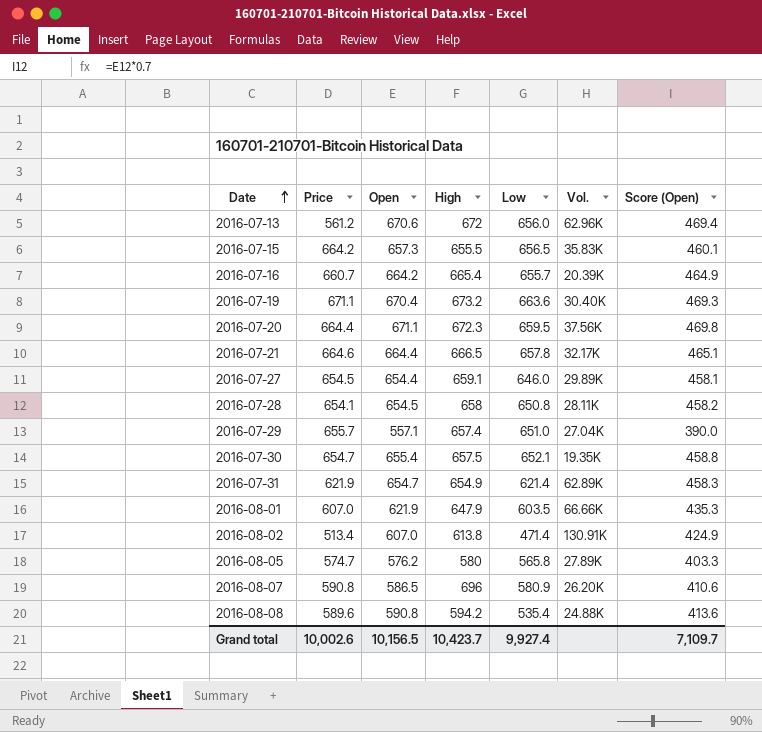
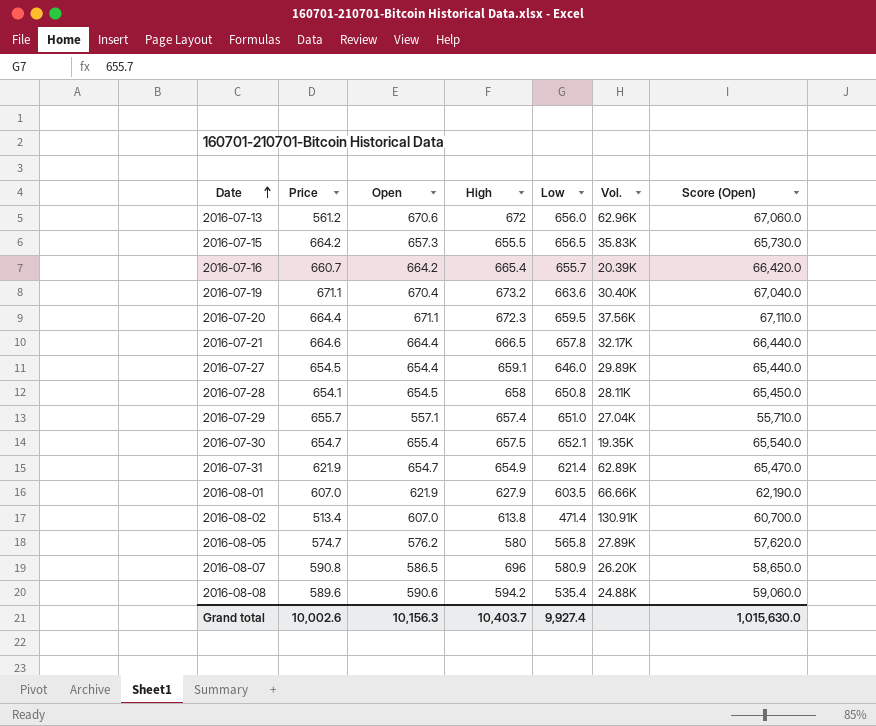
column Score (Open) | formula: [Open] * 0.7 -> [Open] * 100
2016-08-01 | High: 647.9 -> 627.9
2016-08-08 | Open: 590.8 -> 590.6
Grand total | Open: 10,156.5 -> 10,156.3
Grand total | High: 10,423.7 -> 10,403.7
Grand total | Score (Open): 7,109.7 -> 1,015,630.0

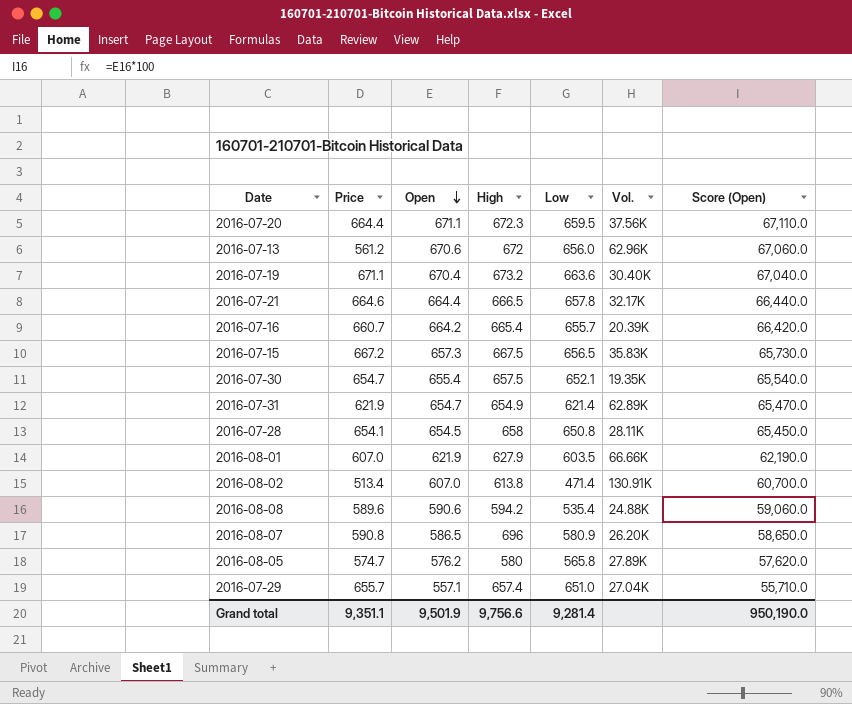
row order: Date ascending -> Open descending
row 2016-07-27: 654.5 | 654.4 | 659.1 | 646.0 | 29.89K | 65,440.0 -> none
2016-07-15 | Price: 664.2 -> 667.2
2016-07-15 | High: 655.5 -> 667.5
Grand total | Price: 10,002.6 -> 9,351.1
Grand total | Open: 10,156.3 -> 9,501.9
Grand total | High: 10,403.7 -> 9,756.6
Grand total | Low: 9,927.4 -> 9,281.4
Grand total | Score (Open): 1,015,630.0 -> 950,190.0

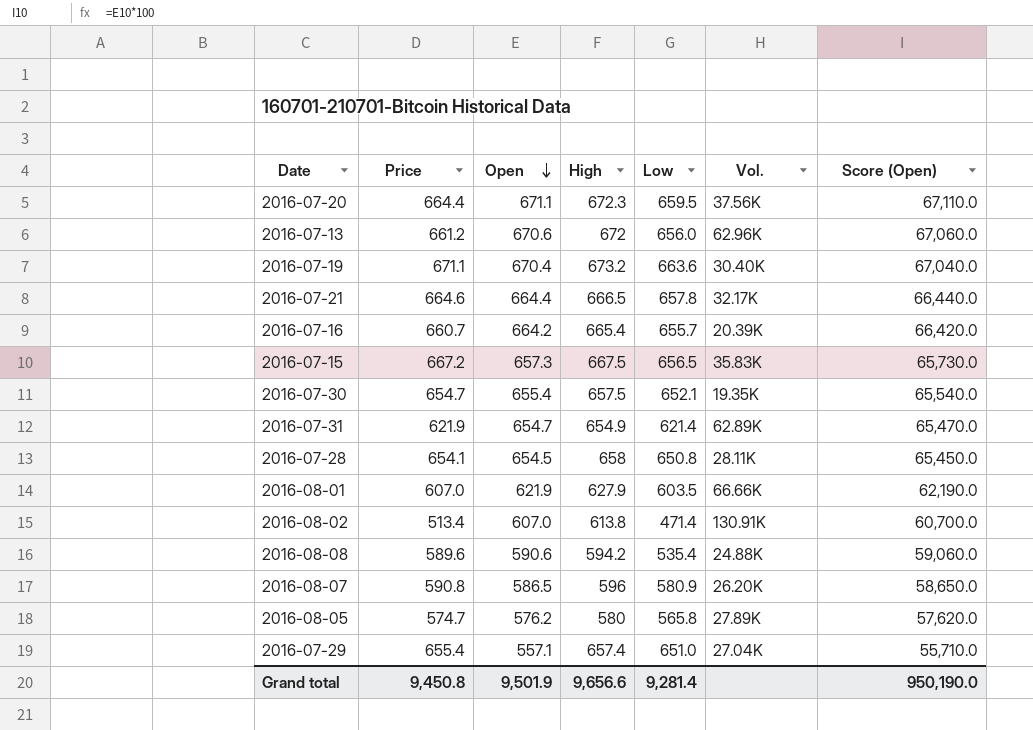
2016-07-13 | Price: 561.2 -> 661.2
2016-08-07 | High: 696 -> 596
2016-07-29 | Price: 655.7 -> 655.4
Grand total | Price: 9,351.1 -> 9,450.8
Grand total | High: 9,756.6 -> 9,656.6

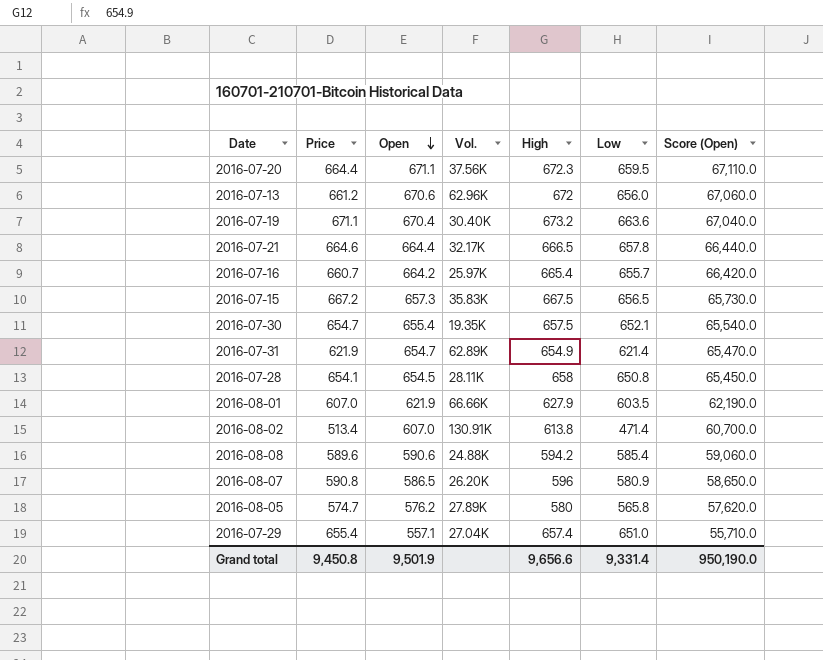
column Vol. | position: 6 -> 4
2016-07-16 | Vol.: 20.39K -> 25.97K
2016-08-08 | Low: 535.4 -> 585.4
Grand total | Low: 9,281.4 -> 9,331.4

